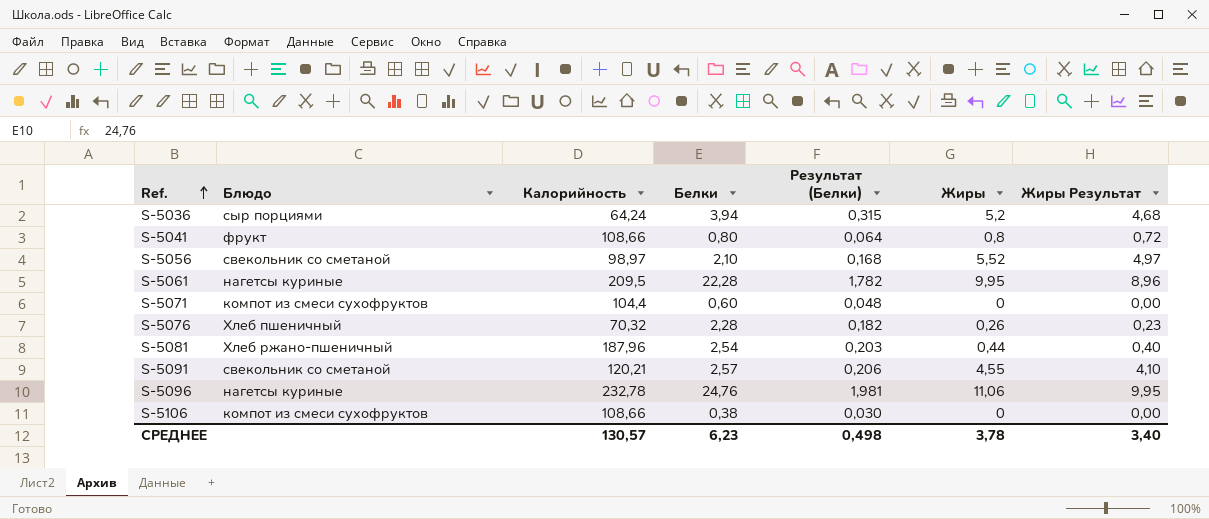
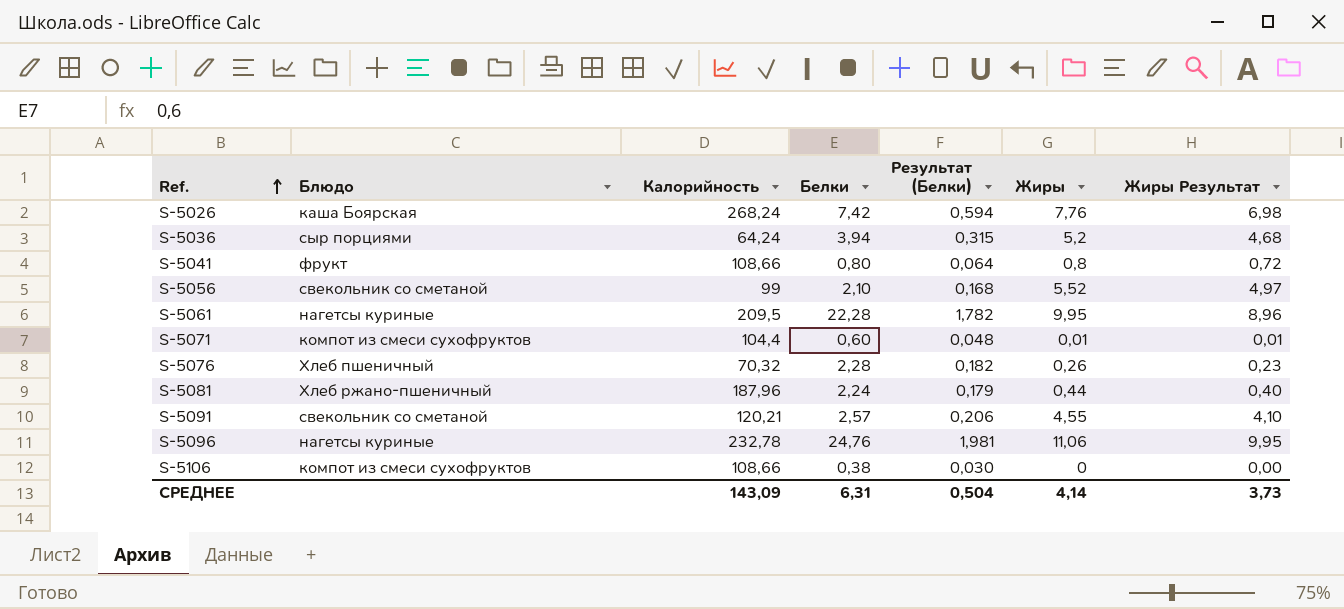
row S-5026: none -> каша Боярская | 268,24 | 7,42 | 0,594 | 7,76 | 6,98
S-5056 | Калорийность: 98,97 -> 99
S-5071 | Жиры: 0 -> 0,01
S-5071 | Жиры Результат: 0,00 -> 0,01
S-5081 | Белки: 2,54 -> 2,24
S-5081 | Результат (Белки): 0,203 -> 0,179
СРЕДНЕЕ | Калорийность: 130,57 -> 143,09
СРЕДНЕЕ | Белки: 6,23 -> 6,31
СРЕДНЕЕ | Результат (Белки): 0,498 -> 0,504
СРЕДНЕЕ | Жиры: 3,78 -> 4,14
СРЕДНЕЕ | Жиры Результат: 3,40 -> 3,73

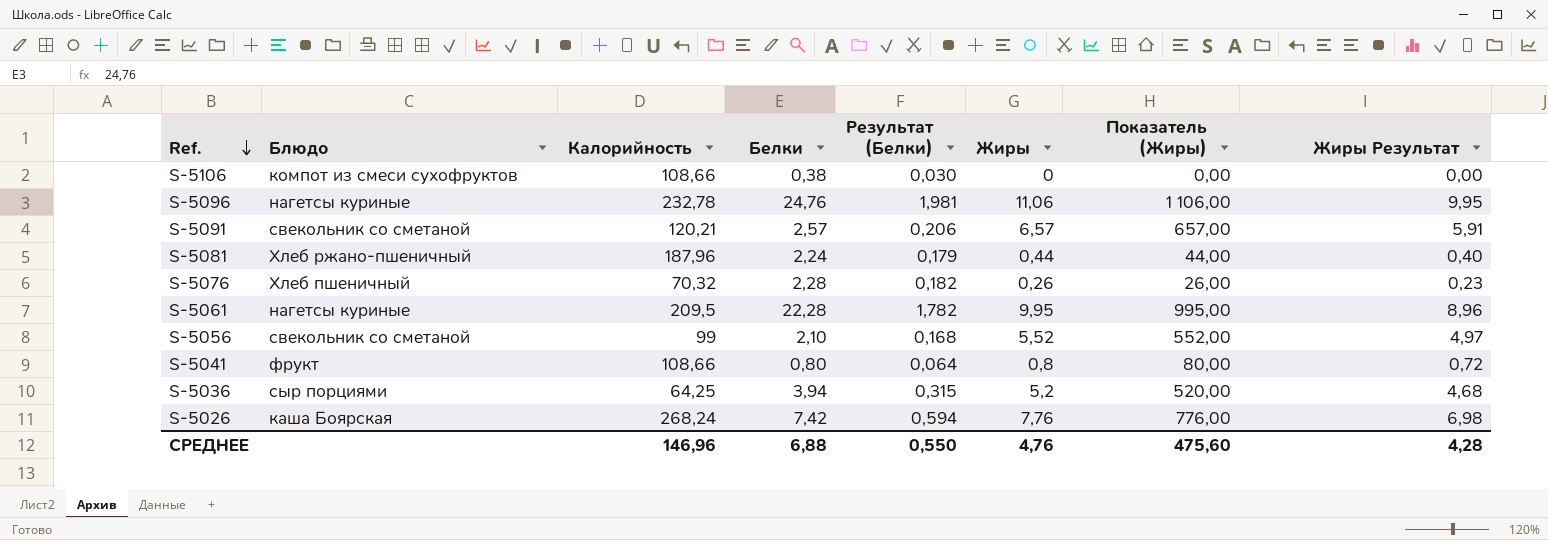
row order: Ref. ascending -> Ref. descending
column Показатель (Жиры) | formula: none -> [Жиры] * 100
row S-5071: компот из смеси сухофруктов | 104,4 | 0,60 | 0,048 | 0,01 | 0,01 -> none
S-5091 | Жиры: 4,55 -> 6,57
S-5091 | Жиры Результат: 4,10 -> 5,91
S-5036 | Калорийность: 64,24 -> 64,25
СРЕДНЕЕ | Калорийность: 143,09 -> 146,96
СРЕДНЕЕ | Белки: 6,31 -> 6,88
СРЕДНЕЕ | Результат (Белки): 0,504 -> 0,550
СРЕДНЕЕ | Жиры: 4,14 -> 4,76
СРЕДНЕЕ | Жиры Результат: 3,73 -> 4,28

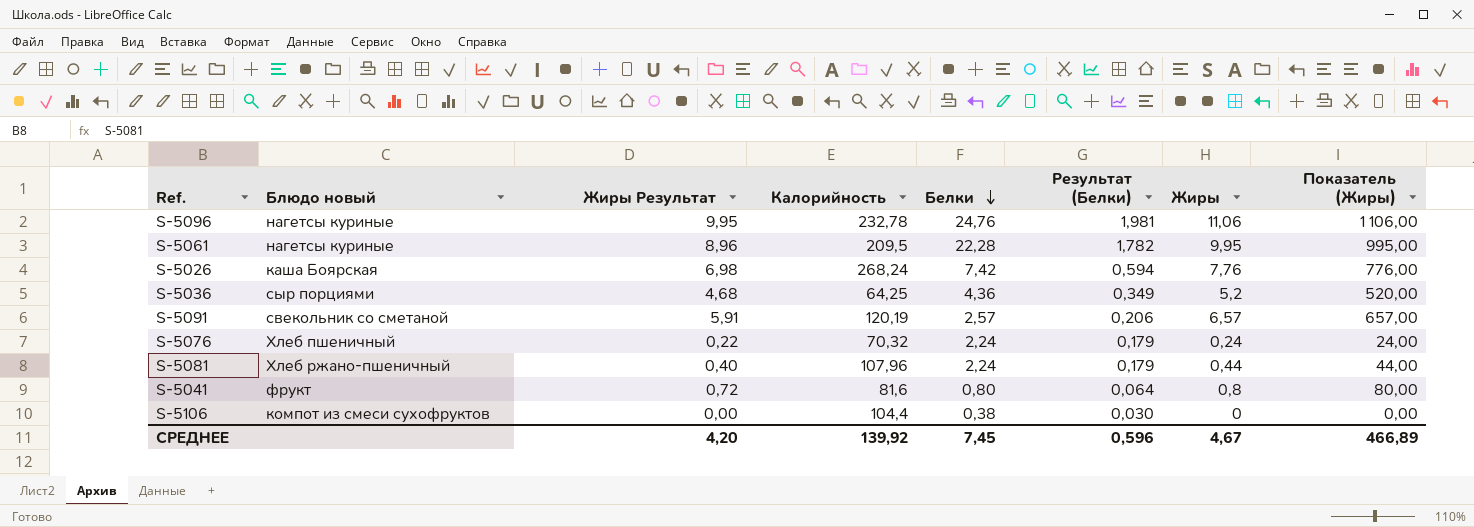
row order: Ref. descending -> Белки descending
column name: Блюдо -> Блюдо новый
column Жиры Результат | position: 8 -> 3
row S-5056: свекольник со сметаной | 99 | 2,10 | 0,168 | 5,52 | 552,00 | 4,97 -> none
S-5036 | Белки: 3,94 -> 4,36
S-5036 | Результат (Белки): 0,315 -> 0,349
S-5091 | Калорийность: 120,21 -> 120,19
S-5076 | Жиры Результат: 0,23 -> 0,22
S-5076 | Белки: 2,28 -> 2,24
S-5076 | Результат (Белки): 0,182 -> 0,179
S-5076 | Жиры: 0,26 -> 0,24
S-5076 | Показатель (Жиры): 26,00 -> 24,00
S-5081 | Калорийность: 187,96 -> 107,96
S-5041 | Калорийность: 108,66 -> 81,6
S-5106 | Калорийность: 108,66 -> 104,4
СРЕДНЕЕ | Жиры Результат: 4,28 -> 4,20
СРЕДНЕЕ | Калорийность: 146,96 -> 139,92
СРЕДНЕЕ | Белки: 6,88 -> 7,45
СРЕДНЕЕ | Результат (Белки): 0,550 -> 0,596
СРЕДНЕЕ | Жиры: 4,76 -> 4,67
СРЕДНЕЕ | Показатель (Жиры): 475,60 -> 466,89

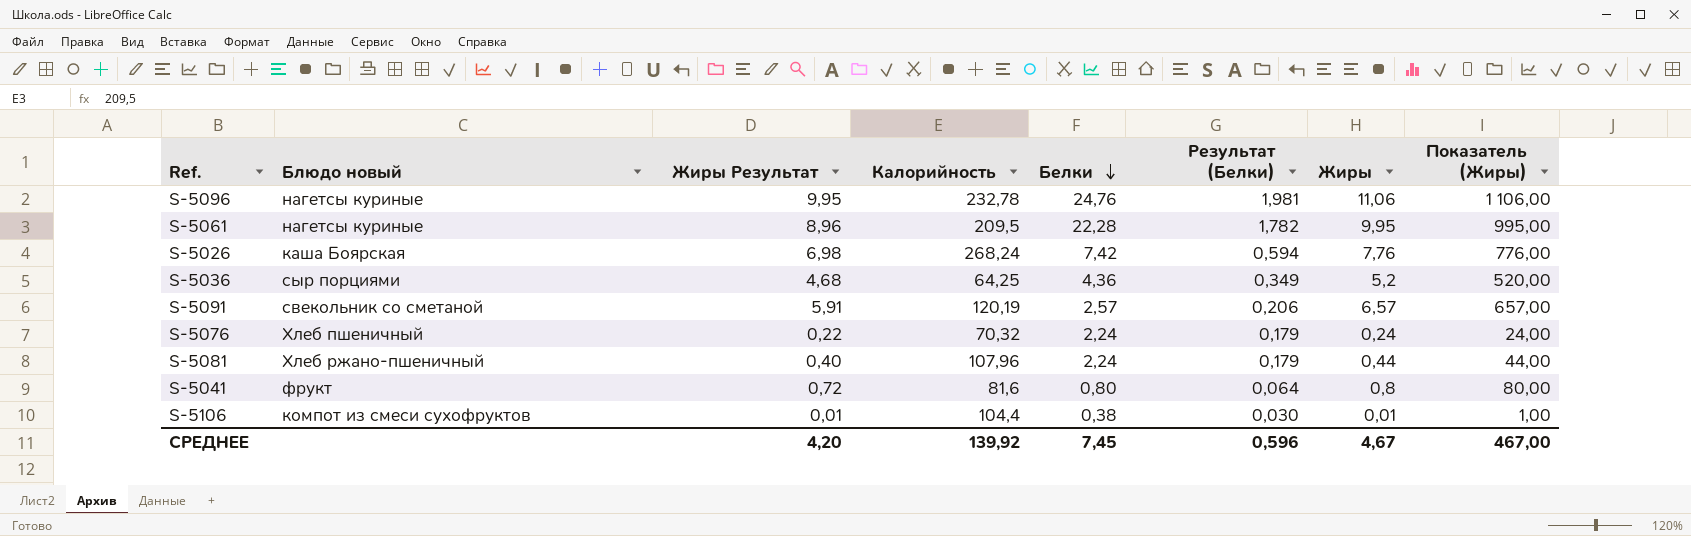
S-5106 | Жиры Результат: 0,00 -> 0,01
S-5106 | Жиры: 0 -> 0,01
S-5106 | Показатель (Жиры): 0,00 -> 1,00
СРЕДНЕЕ | Показатель (Жиры): 466,89 -> 467,00

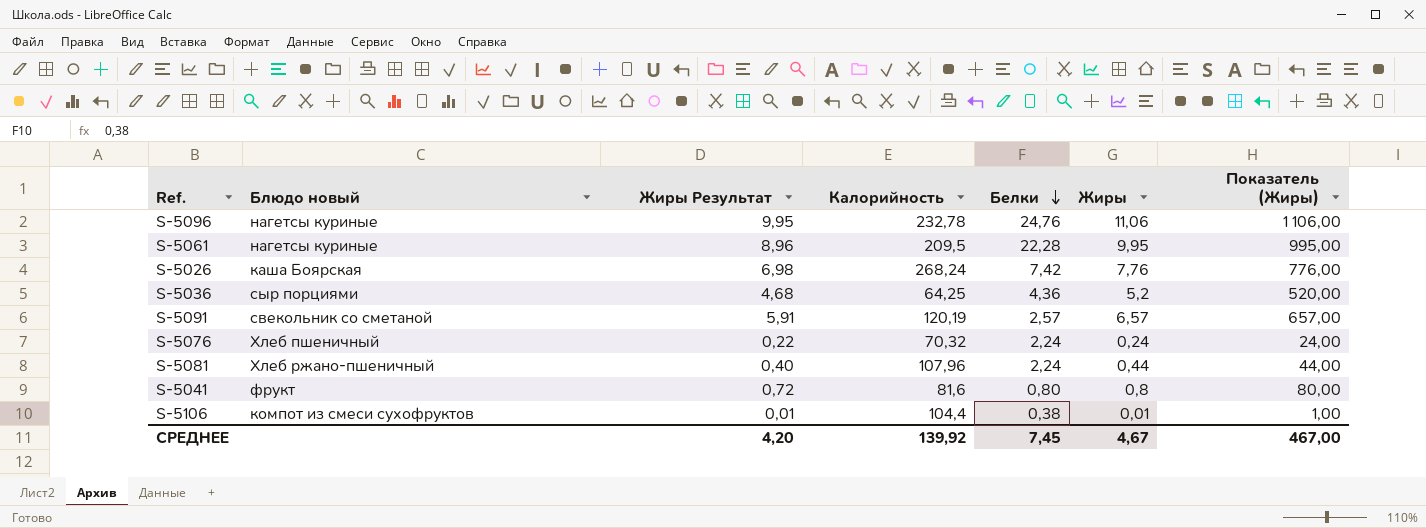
column Результат (Белки) | formula: [Белки] * 0,08 -> none

